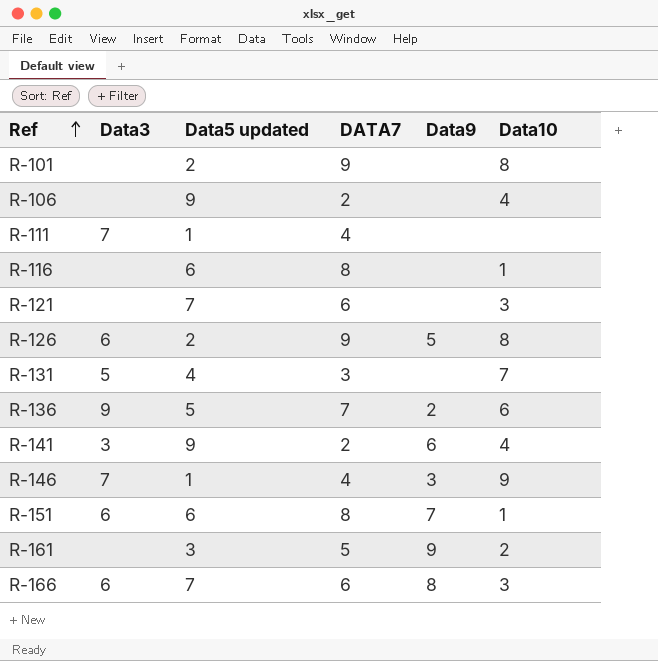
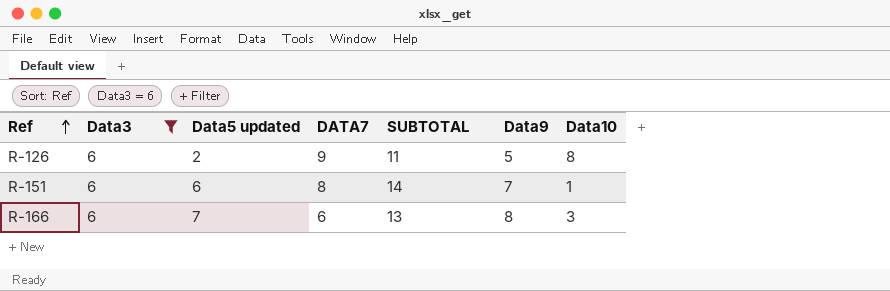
filter: none -> Data3 = 6
column SUBTOTAL | formula: none -> [Data5 updated] + [DATA7]

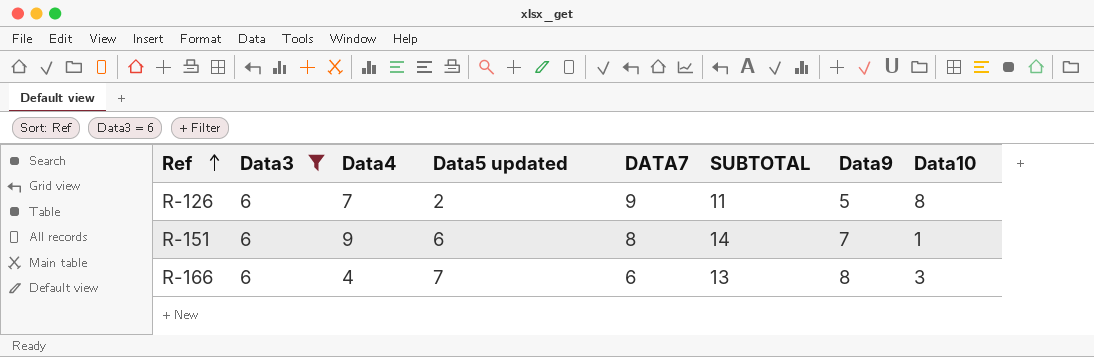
column Data4 | position: none -> 3

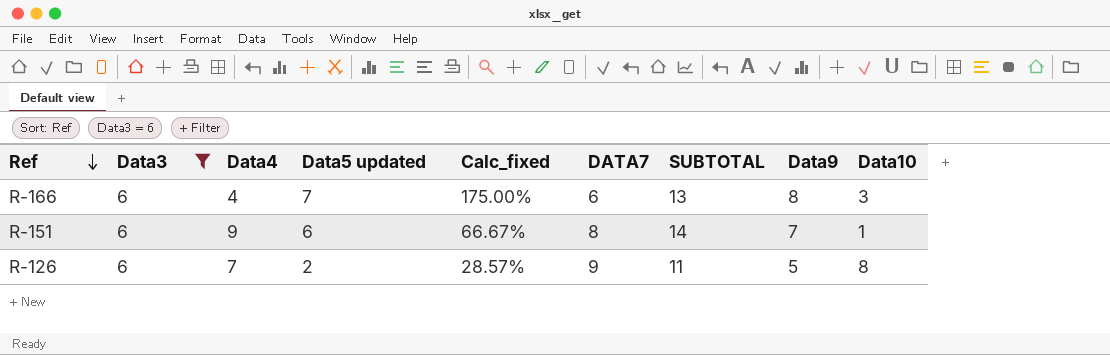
row order: Ref ascending -> Ref descending
column Calc_fixed | formula: none -> [Data5 updated] / [Data4]

